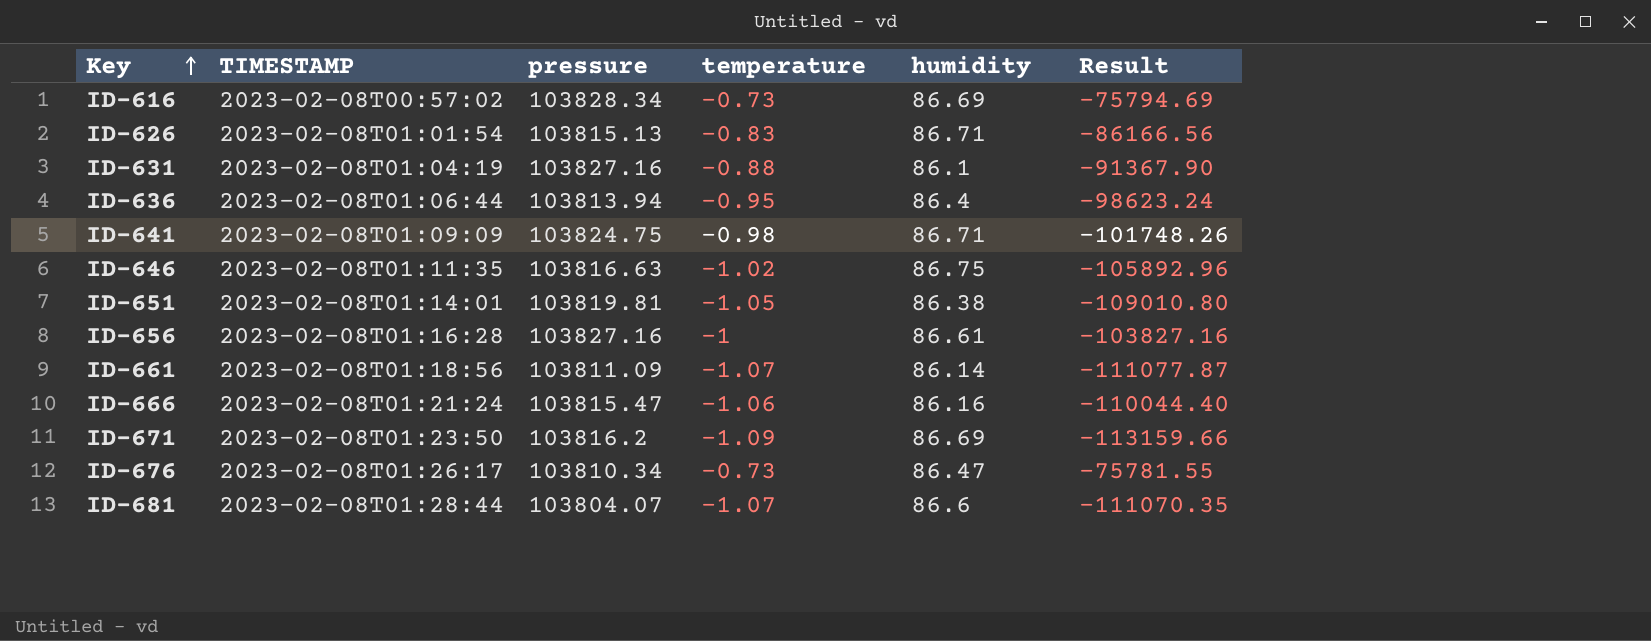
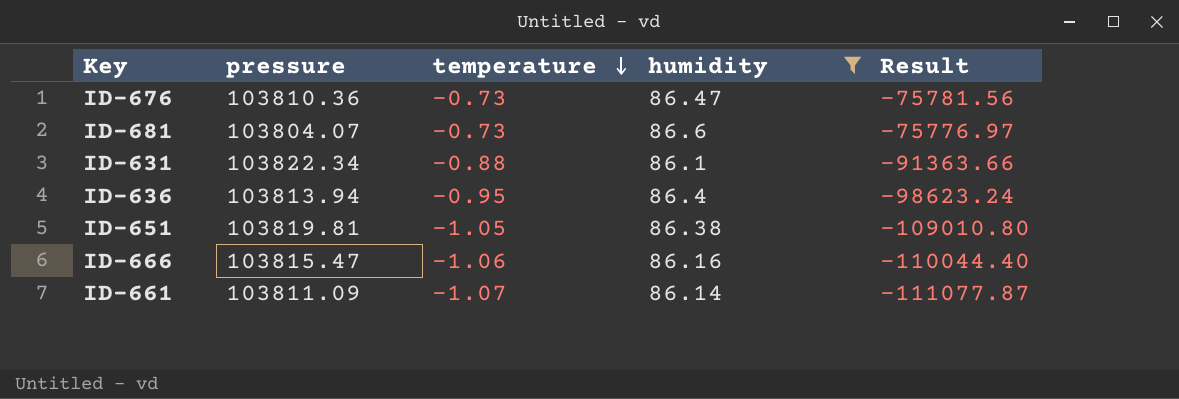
filter: none -> humidity <= 86.6
row order: Key ascending -> temperature descending
column TIMESTAMP | position: 2 -> none
ID-676 | pressure: 103810.34 -> 103810.36
ID-676 | Result: -75781.55 -> -75781.56
ID-681 | temperature: -1.07 -> -0.73
ID-681 | Result: -111070.35 -> -75776.97
ID-631 | pressure: 103827.16 -> 103822.34
ID-631 | Result: -91367.90 -> -91363.66

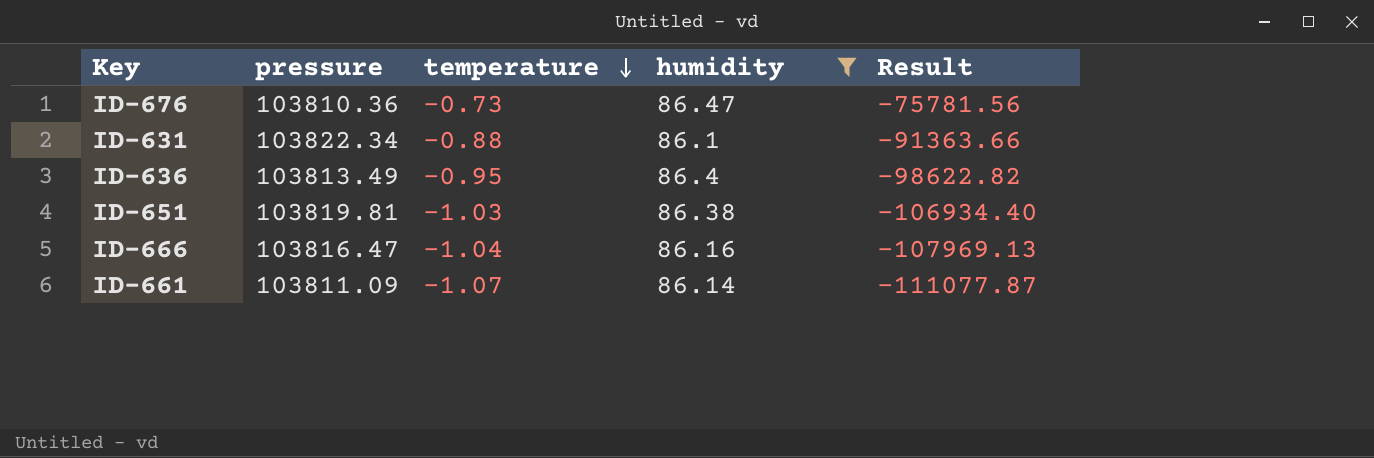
row ID-681: 103804.07 | -0.73 | 86.6 | -75776.97 -> none
ID-636 | pressure: 103813.94 -> 103813.49
ID-636 | Result: -98623.24 -> -98622.82
ID-651 | temperature: -1.05 -> -1.03
ID-651 | Result: -109010.80 -> -106934.40
ID-666 | pressure: 103815.47 -> 103816.47
ID-666 | temperature: -1.06 -> -1.04
ID-666 | Result: -110044.40 -> -107969.13

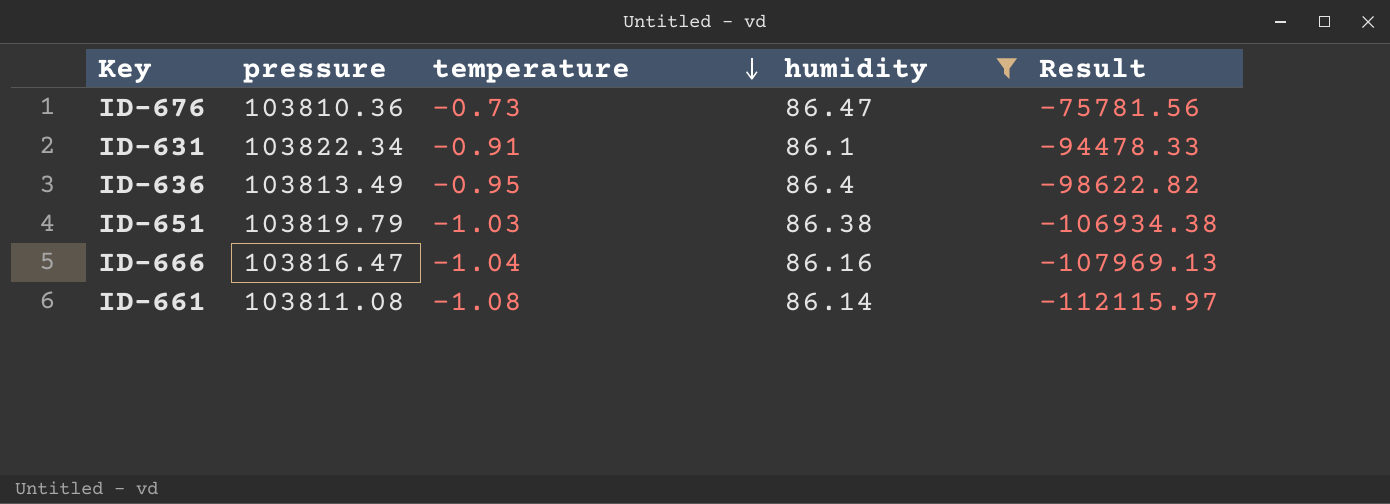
ID-631 | temperature: -0.88 -> -0.91
ID-631 | Result: -91363.66 -> -94478.33
ID-651 | pressure: 103819.81 -> 103819.79
ID-651 | Result: -106934.40 -> -106934.38
ID-661 | pressure: 103811.09 -> 103811.08
ID-661 | temperature: -1.07 -> -1.08
ID-661 | Result: -111077.87 -> -112115.97

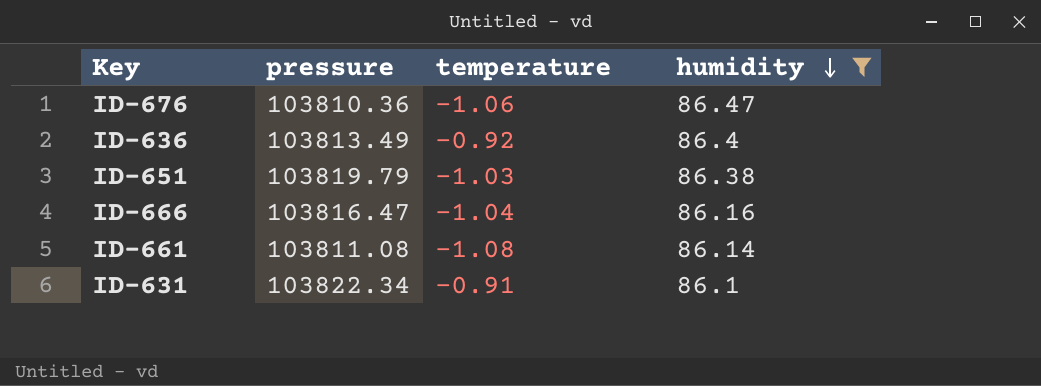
row order: temperature descending -> humidity descending
column Result | formula: [pressure] * [temperature] -> none
ID-676 | temperature: -0.73 -> -1.06
ID-636 | temperature: -0.95 -> -0.92

